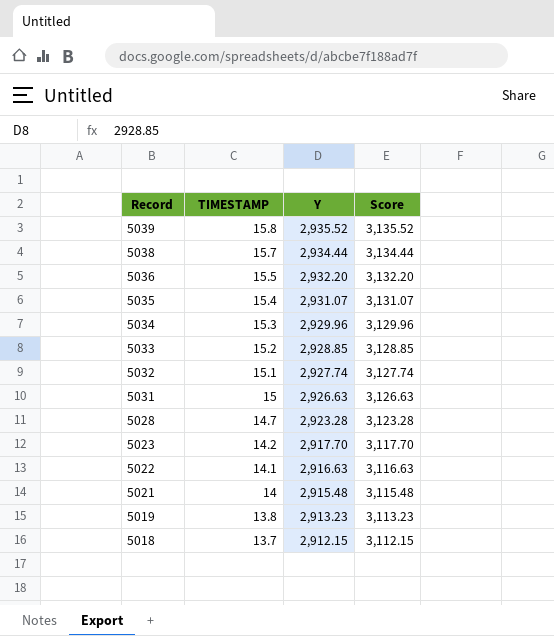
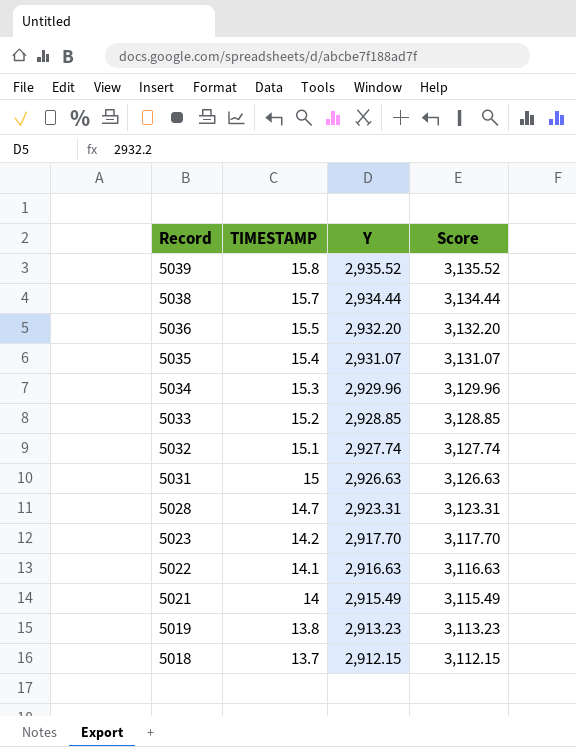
5028 | Y: 2,923.28 -> 2,923.31
5028 | Score: 3,123.28 -> 3,123.31
5021 | Y: 2,915.48 -> 2,915.49
5021 | Score: 3,115.48 -> 3,115.49

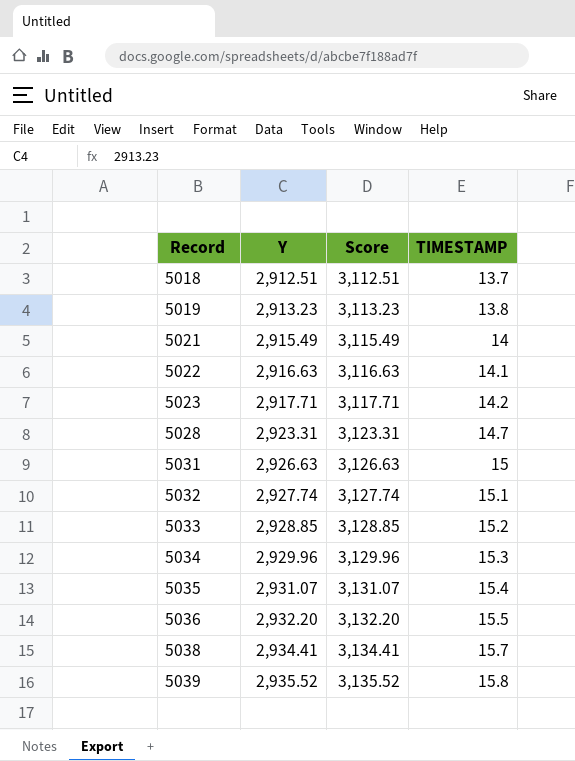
row order: Record descending -> Record ascending
column TIMESTAMP | position: 2 -> 4
5018 | Y: 2,912.15 -> 2,912.51
5018 | Score: 3,112.15 -> 3,112.51
5023 | Y: 2,917.70 -> 2,917.71
5023 | Score: 3,117.70 -> 3,117.71
5038 | Y: 2,934.44 -> 2,934.41
5038 | Score: 3,134.44 -> 3,134.41

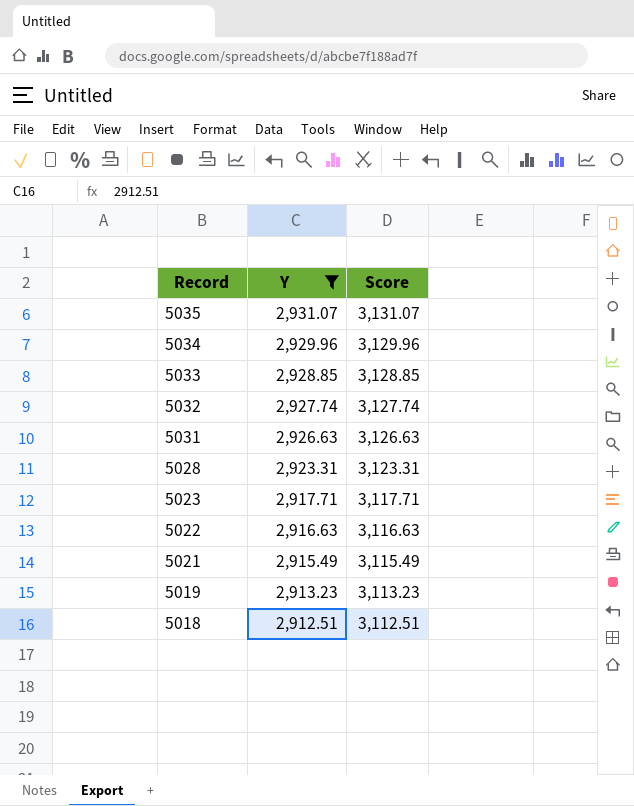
filter: none -> Y <= 2,931.07
row order: Record ascending -> Record descending
column TIMESTAMP | position: 4 -> none

